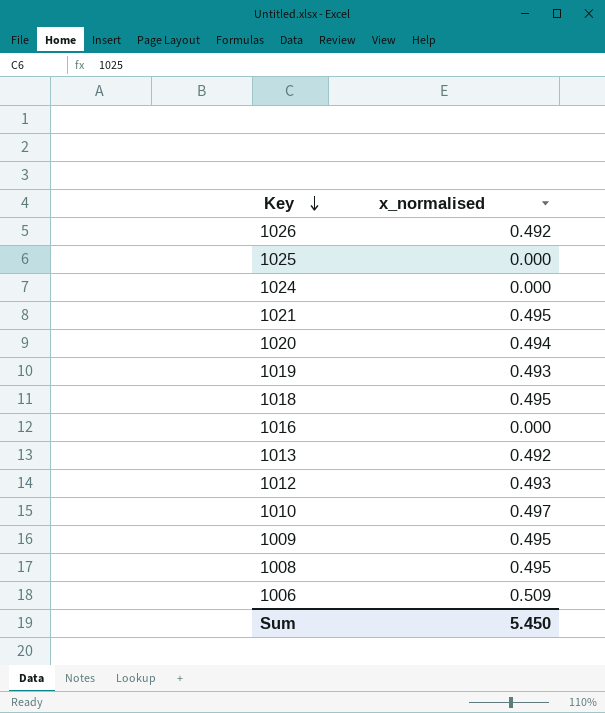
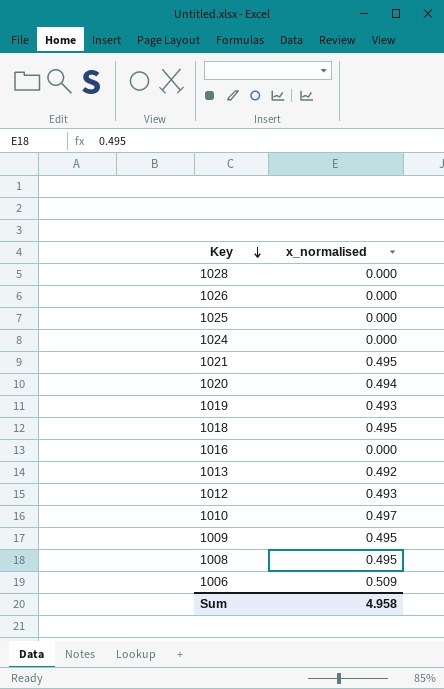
row 1028: none -> 0.000
1026 | x_normalised: 0.492 -> 0.000
Sum | x_normalised: 5.450 -> 4.958

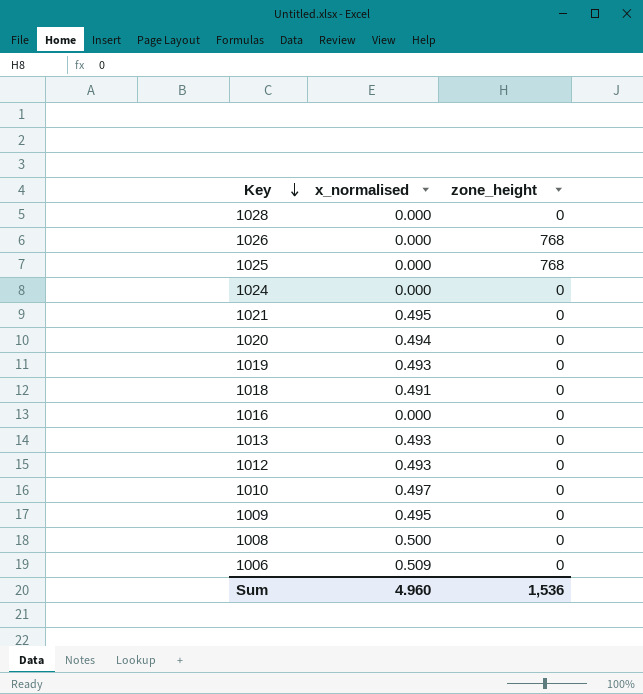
column zone_height | position: none -> 3
1018 | x_normalised: 0.495 -> 0.491
1013 | x_normalised: 0.492 -> 0.493
1008 | x_normalised: 0.495 -> 0.500
Sum | x_normalised: 4.958 -> 4.960

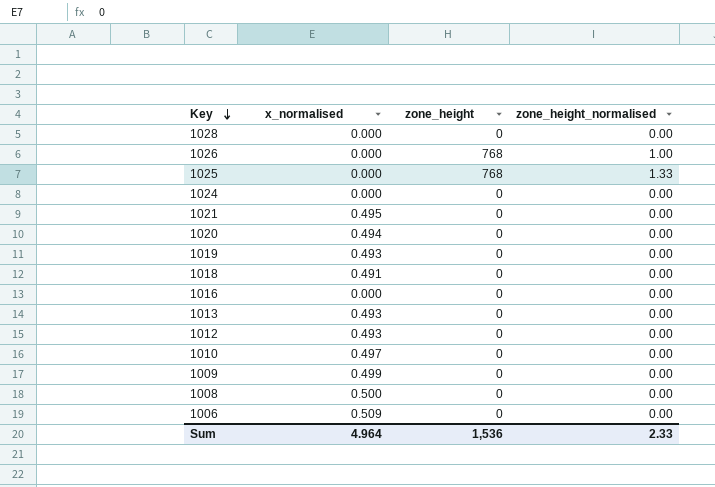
column zone_height_normalised | position: none -> 4
1009 | x_normalised: 0.495 -> 0.499
Sum | x_normalised: 4.960 -> 4.964

